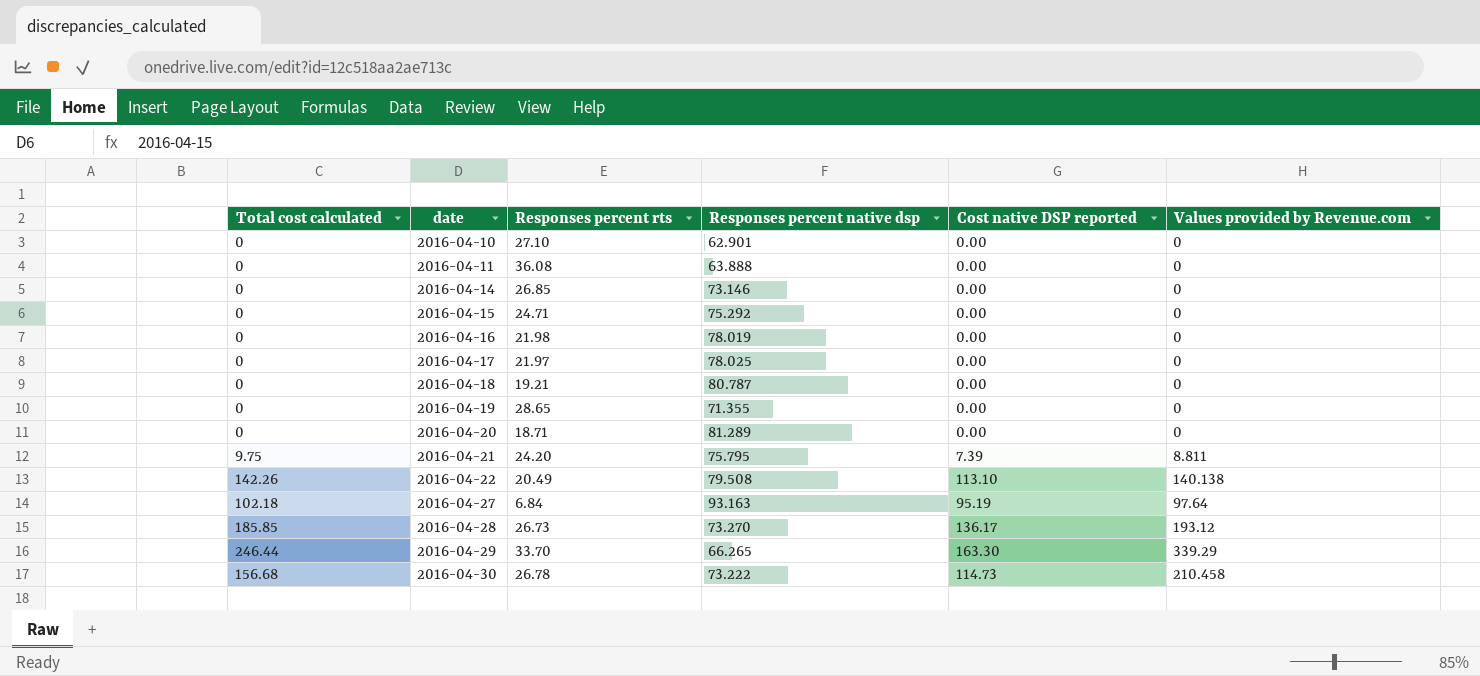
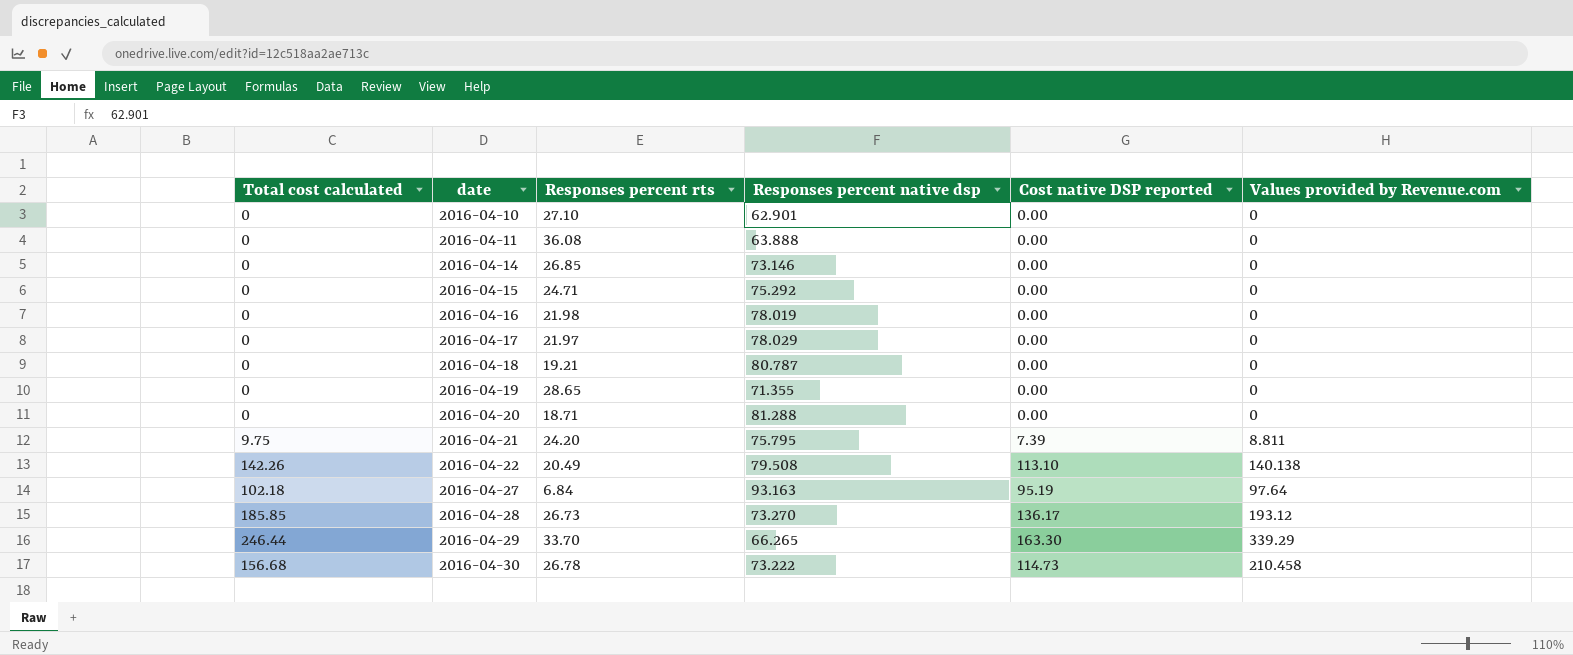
2016-04-17 | Responses percent native dsp: 78.025 -> 78.029
2016-04-20 | Responses percent native dsp: 81.289 -> 81.288

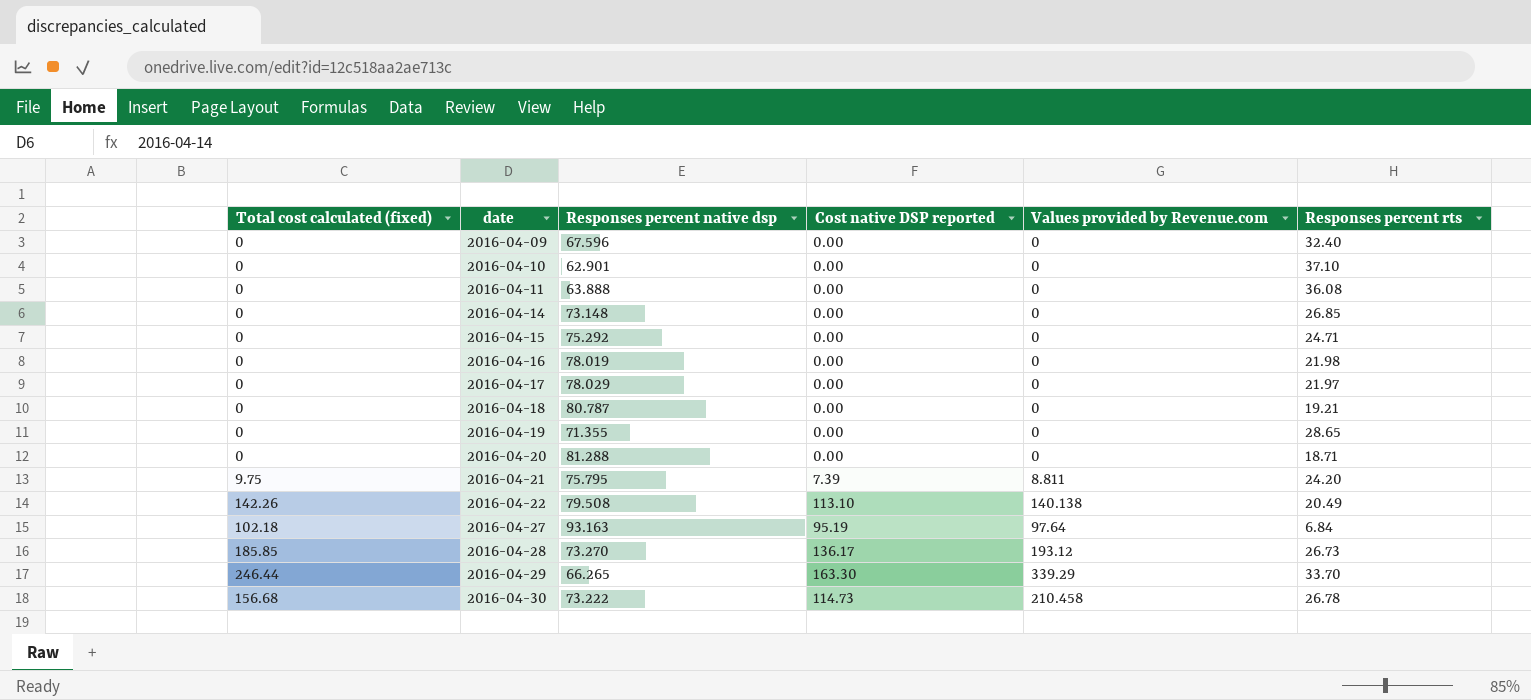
column name: Total cost calculated -> Total cost calculated (fixed)
column Responses percent rts | position: 3 -> 6
row 2016-04-09: none -> 0 | 67.596 | 0.00 | 0 | 32.40
2016-04-10 | Responses percent rts: 27.10 -> 37.10
2016-04-14 | Responses percent native dsp: 73.146 -> 73.148

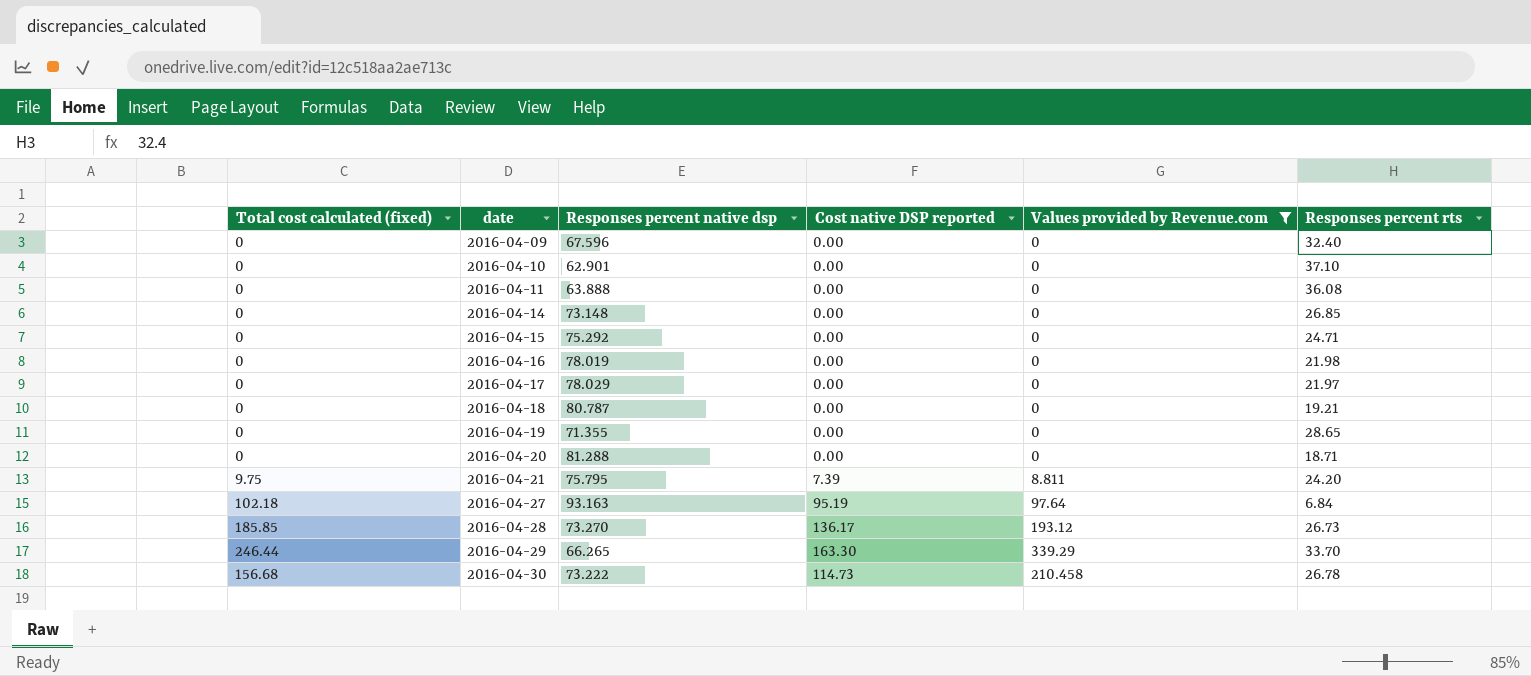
filter: none -> Values provided by Revenue.com != 140.138

